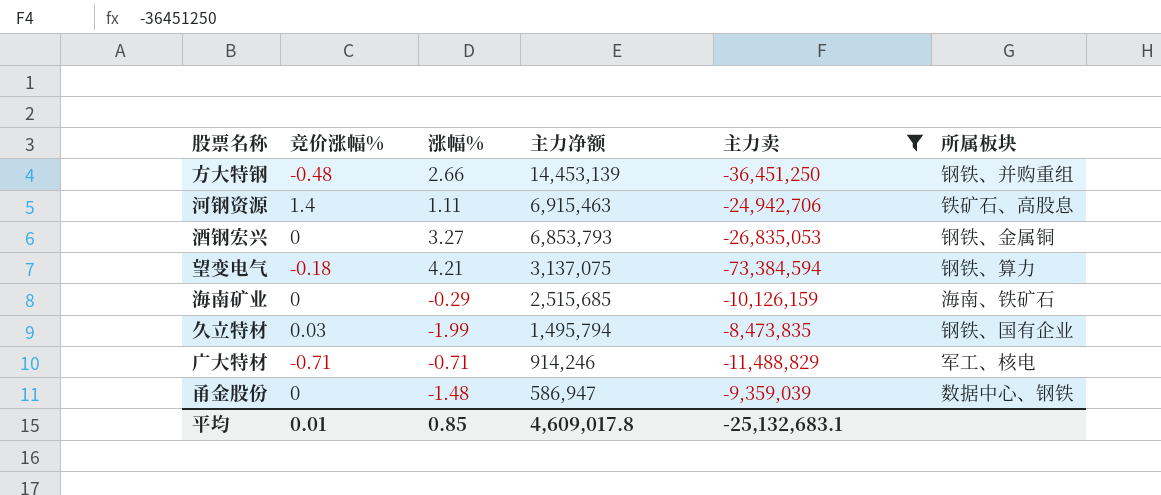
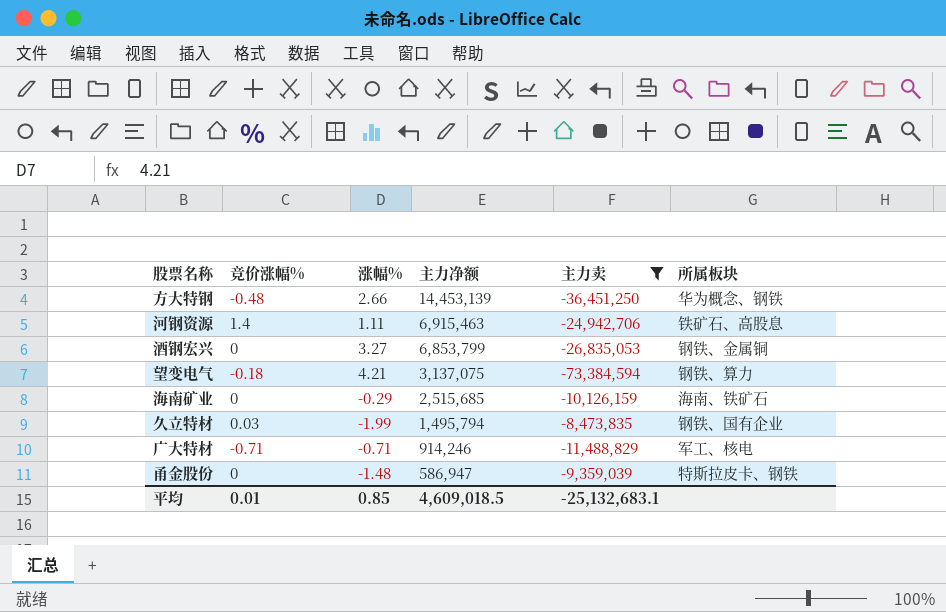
方大特钢 | 所属板块: 钢铁、并购重组 -> 华为概念、钢铁
酒钢宏兴 | 主力净额: 6,853,793 -> 6,853,799
甬金股份 | 所属板块: 数据中心、钢铁 -> 特斯拉皮卡、钢铁
平均 | 主力净额: 4,609,017.8 -> 4,609,018.5

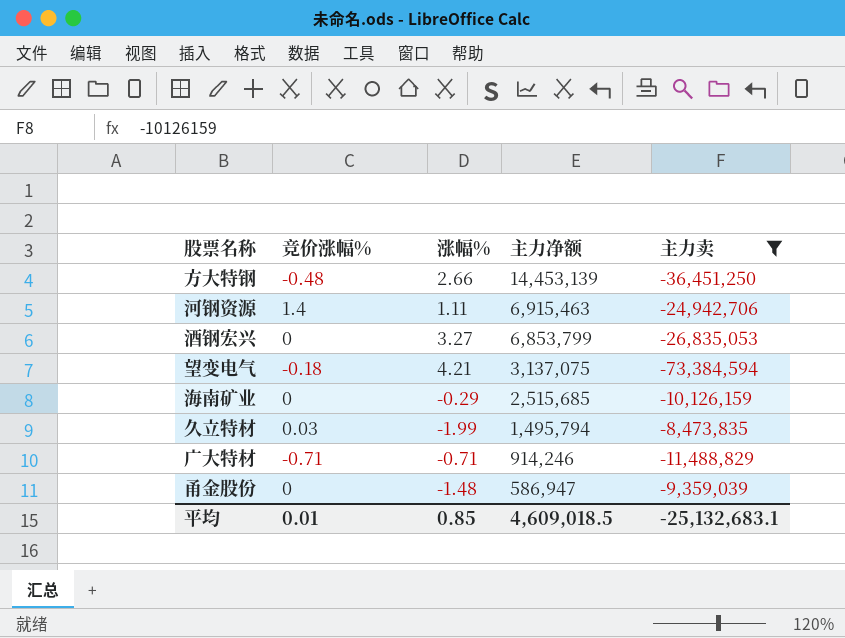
column 所属板块 | position: 6 -> none

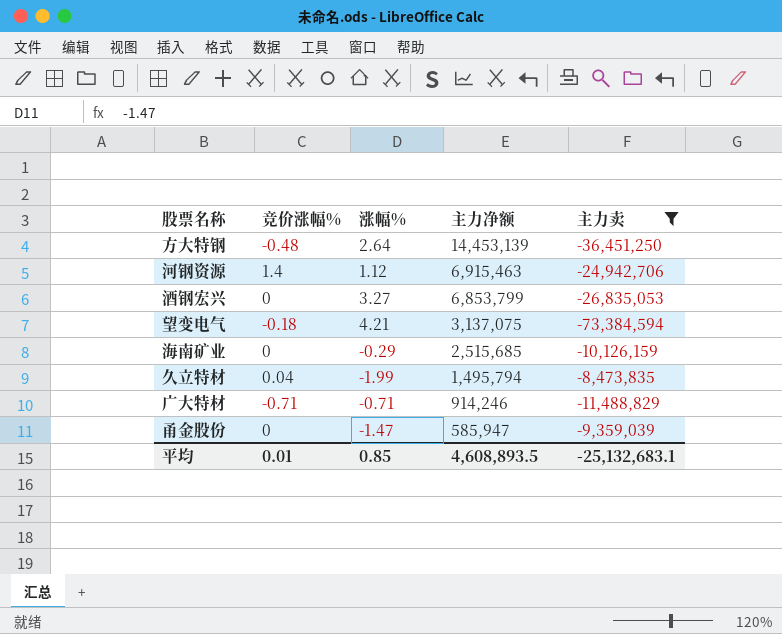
方大特钢 | 涨幅%: 2.66 -> 2.64
河钢资源 | 涨幅%: 1.11 -> 1.12
久立特材 | 竞价涨幅%: 0.03 -> 0.04
甬金股份 | 涨幅%: -1.48 -> -1.47
甬金股份 | 主力净额: 586,947 -> 585,947
平均 | 主力净额: 4,609,018.5 -> 4,608,893.5

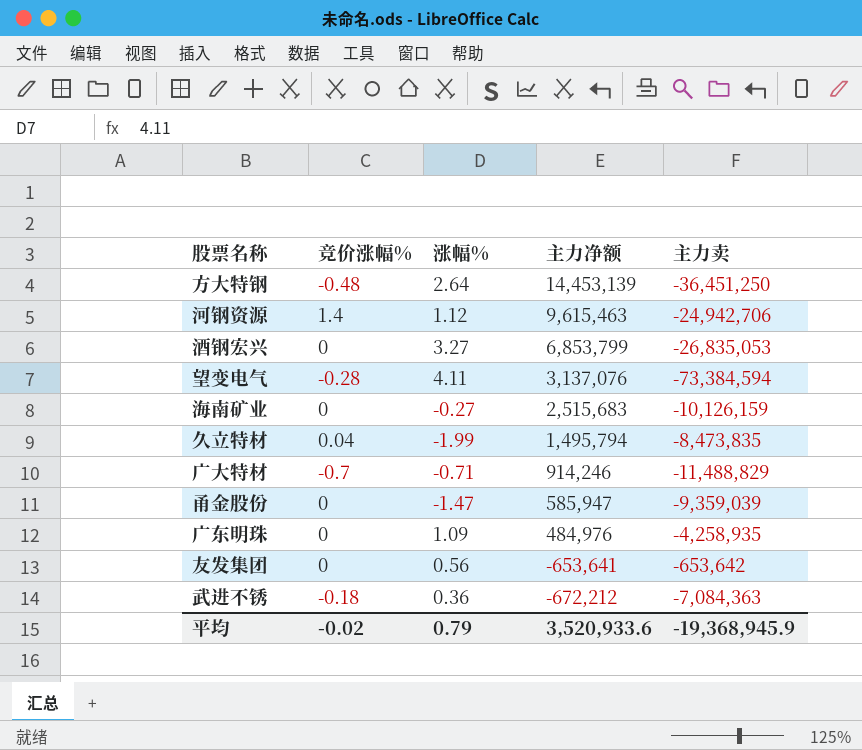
filter: 主力卖 <= -8,473,835 -> none
河钢资源 | 主力净额: 6,915,463 -> 9,615,463
望变电气 | 竞价涨幅%: -0.18 -> -0.28
望变电气 | 涨幅%: 4.21 -> 4.11
望变电气 | 主力净额: 3,137,075 -> 3,137,076
海南矿业 | 涨幅%: -0.29 -> -0.27
海南矿业 | 主力净额: 2,515,685 -> 2,515,683
广大特材 | 竞价涨幅%: -0.71 -> -0.7
平均 | 竞价涨幅%: 0.01 -> -0.02
平均 | 涨幅%: 0.85 -> 0.79
平均 | 主力净额: 4,608,893.5 -> 3,520,933.6
平均 | 主力卖: -25,132,683.1 -> -19,368,945.9

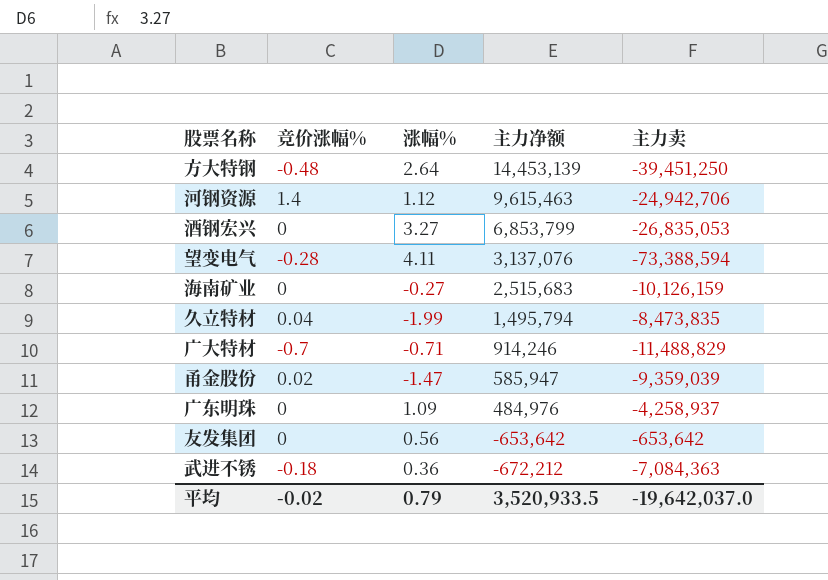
方大特钢 | 主力卖: -36,451,250 -> -39,451,250
望变电气 | 主力卖: -73,384,594 -> -73,388,594
甬金股份 | 竞价涨幅%: 0 -> 0.02
广东明珠 | 主力卖: -4,258,935 -> -4,258,937
友发集团 | 主力净额: -653,641 -> -653,642
平均 | 主力净额: 3,520,933.6 -> 3,520,933.5
平均 | 主力卖: -19,368,945.9 -> -19,642,037.0

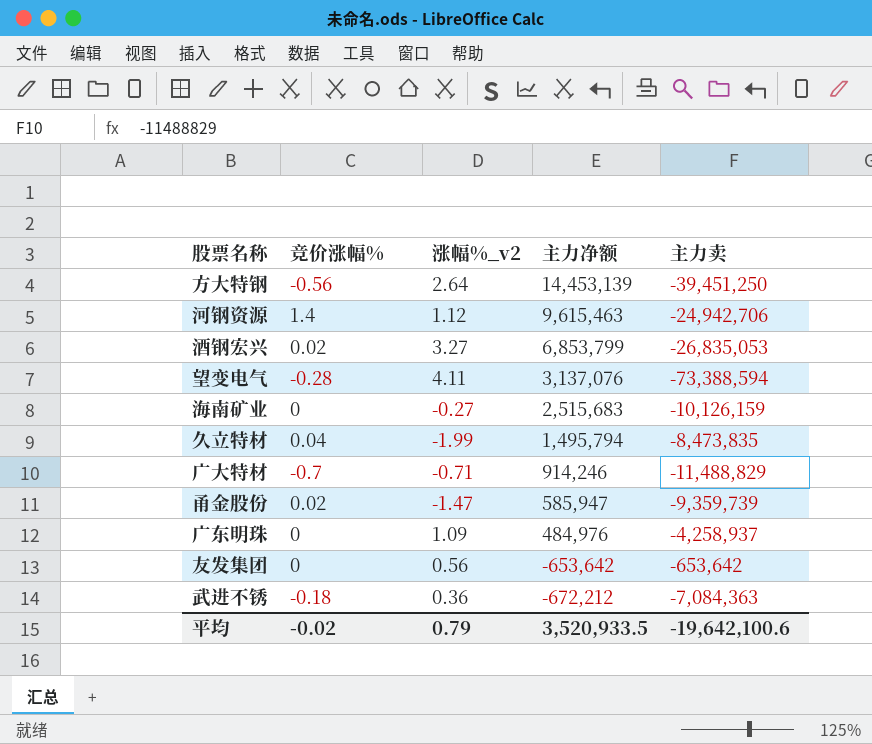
column name: 涨幅% -> 涨幅%_v2
方大特钢 | 竞价涨幅%: -0.48 -> -0.56
酒钢宏兴 | 竞价涨幅%: 0 -> 0.02
甬金股份 | 主力卖: -9,359,039 -> -9,359,739
平均 | 主力卖: -19,642,037.0 -> -19,642,100.6

